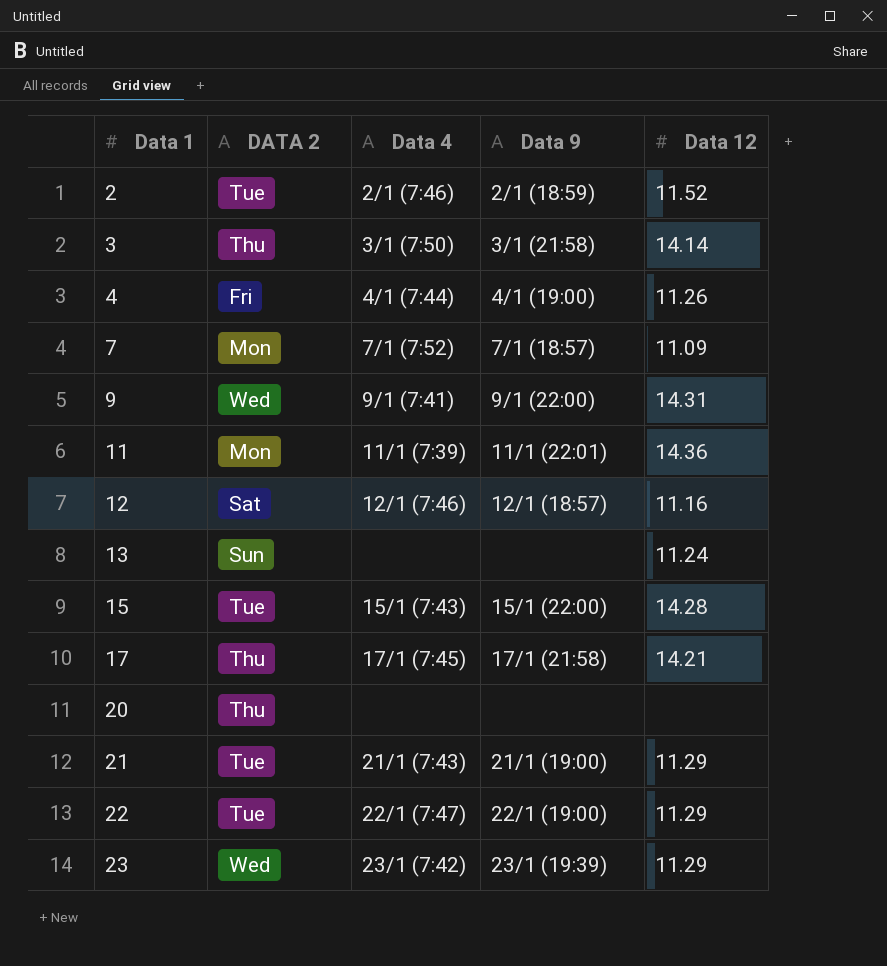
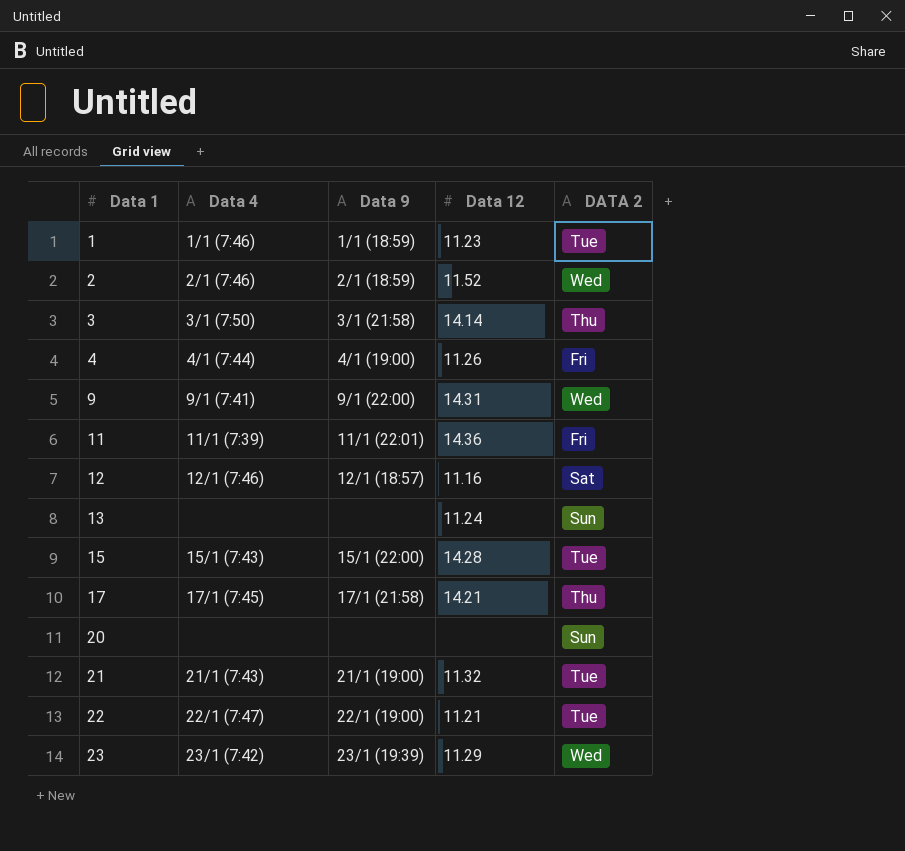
column DATA 2 | position: 2 -> 5
row 7: Mon | 7/1 (7:52) | 7/1 (18:57) | 11.09 -> none
row 1: none -> 1/1 (7:46) | 1/1 (18:59) | 11.23 | Tue
2 | DATA 2: Tue -> Wed
11 | DATA 2: Mon -> Fri
20 | DATA 2: Thu -> Sun
21 | Data 12: 11.29 -> 11.32
22 | Data 12: 11.29 -> 11.21

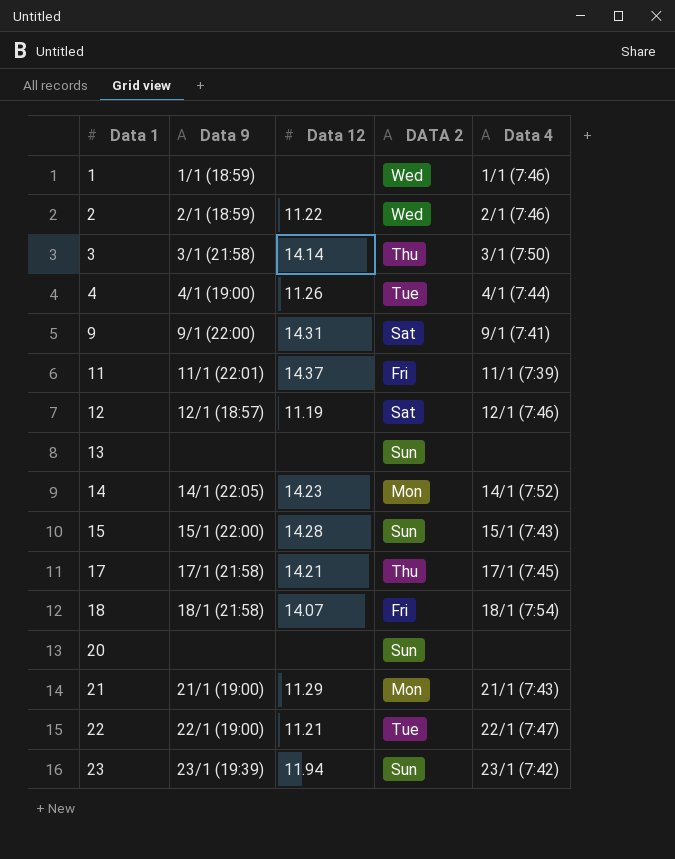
column Data 4 | position: 2 -> 5
1 | Data 12: 11.23 -> none
1 | DATA 2: Tue -> Wed
2 | Data 12: 11.52 -> 11.22
4 | DATA 2: Fri -> Tue
9 | DATA 2: Wed -> Sat
11 | Data 12: 14.36 -> 14.37
12 | Data 12: 11.16 -> 11.19
13 | Data 12: 11.24 -> none
row 14: none -> 14/1 (22:05) | 14.23 | Mon | 14/1 (7:52)
15 | DATA 2: Tue -> Sun
row 18: none -> 18/1 (21:58) | 14.07 | Fri | 18/1 (7:54)
21 | Data 12: 11.32 -> 11.29
21 | DATA 2: Tue -> Mon
23 | Data 12: 11.29 -> 11.94
23 | DATA 2: Wed -> Sun

